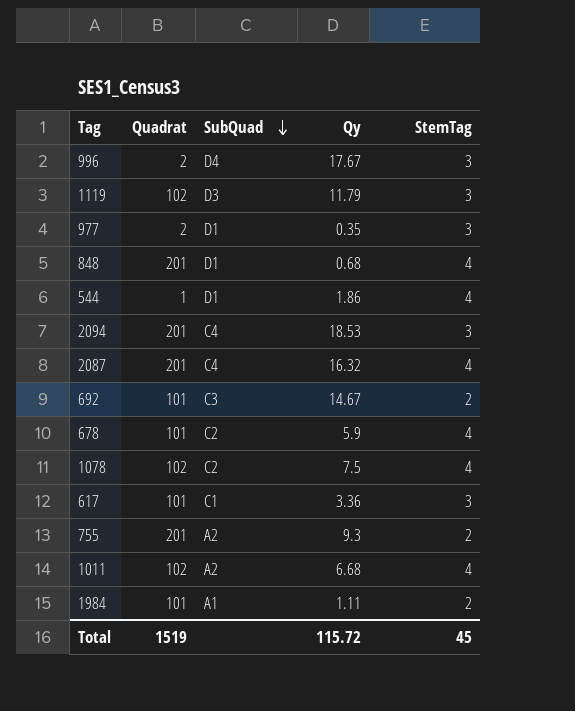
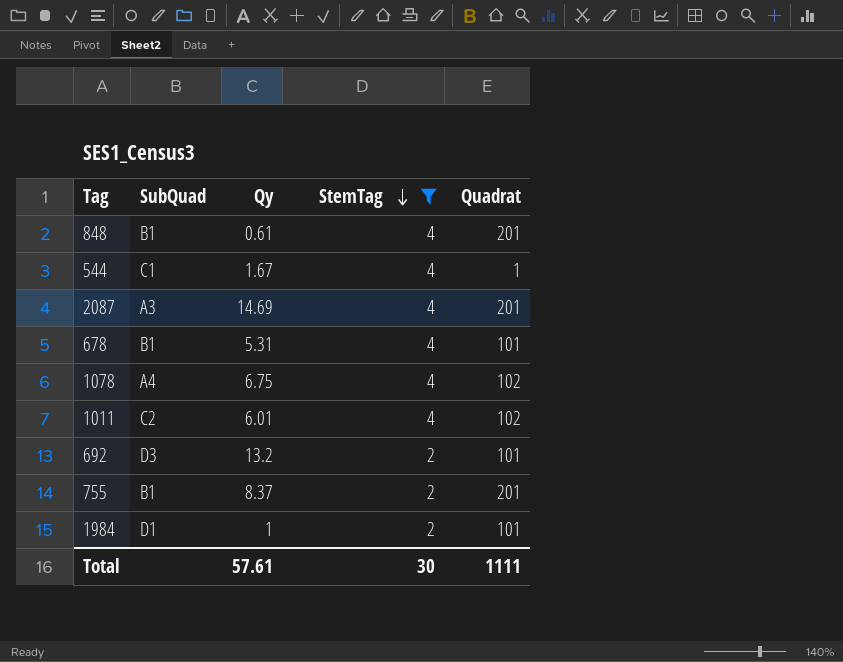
filter: none -> StemTag != 3
row order: SubQuad descending -> StemTag descending
column Quadrat | position: 2 -> 5
848 | SubQuad: D1 -> B1
848 | Qy: 0.68 -> 0.61
544 | SubQuad: D1 -> C1
544 | Qy: 1.86 -> 1.67
2087 | SubQuad: C4 -> A3
2087 | Qy: 16.32 -> 14.69
678 | SubQuad: C2 -> B1
678 | Qy: 5.9 -> 5.31
1078 | SubQuad: C2 -> A4
1078 | Qy: 7.5 -> 6.75
1011 | SubQuad: A2 -> C2
1011 | Qy: 6.68 -> 6.01
692 | SubQuad: C3 -> D3
692 | Qy: 14.67 -> 13.2
755 | SubQuad: A2 -> B1
755 | Qy: 9.3 -> 8.37
1984 | SubQuad: A1 -> D1
1984 | Qy: 1.11 -> 1
Total | Qy: 115.72 -> 57.61
Total | StemTag: 45 -> 30
Total | Quadrat: 1519 -> 1111

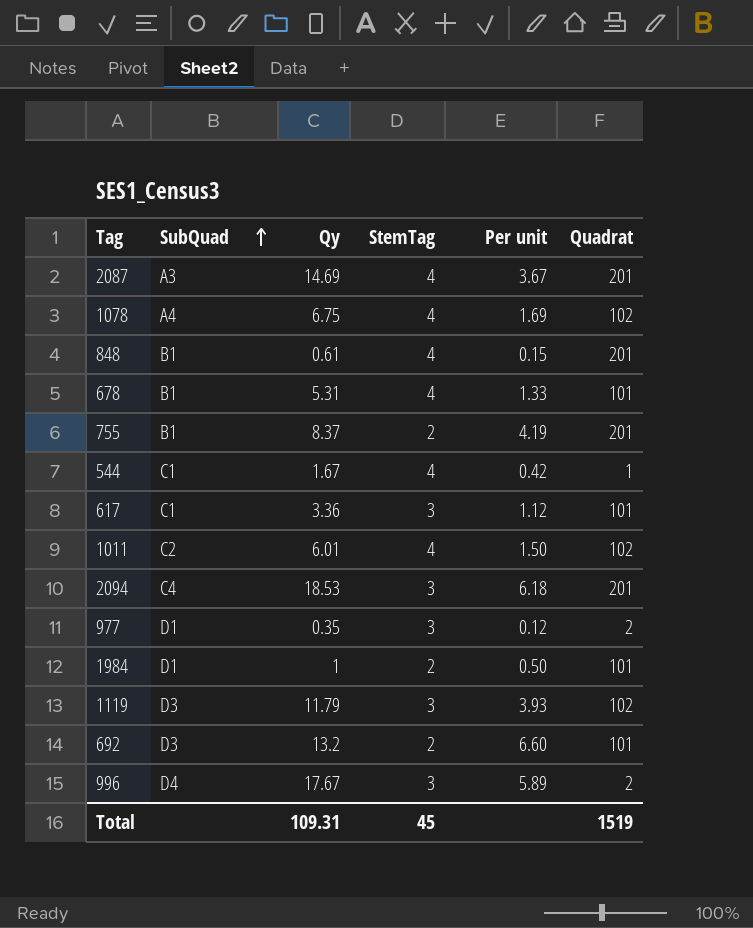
filter: StemTag != 3 -> none
row order: StemTag descending -> SubQuad ascending
column Per unit | formula: none -> [Qy] / [StemTag]
Total | Qy: 57.61 -> 109.31
Total | StemTag: 30 -> 45
Total | Quadrat: 1111 -> 1519

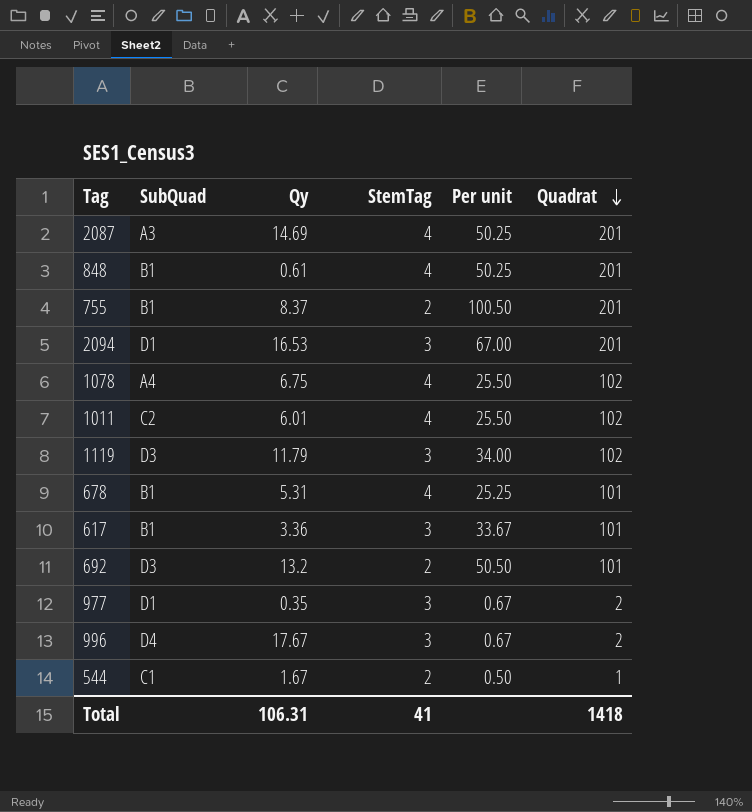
row order: SubQuad ascending -> Quadrat descending
column Per unit | formula: [Qy] / [StemTag] -> [Quadrat] / [StemTag]
row 1984: D1 | 1 | 2 | 0.50 | 101 -> none
2094 | SubQuad: C4 -> D1
2094 | Qy: 18.53 -> 16.53
617 | SubQuad: C1 -> B1
544 | StemTag: 4 -> 2
Total | Qy: 109.31 -> 106.31
Total | StemTag: 45 -> 41
Total | Quadrat: 1519 -> 1418

